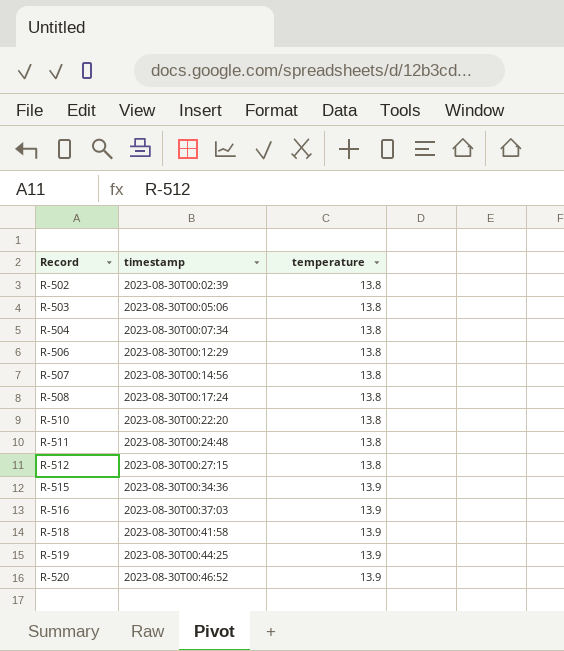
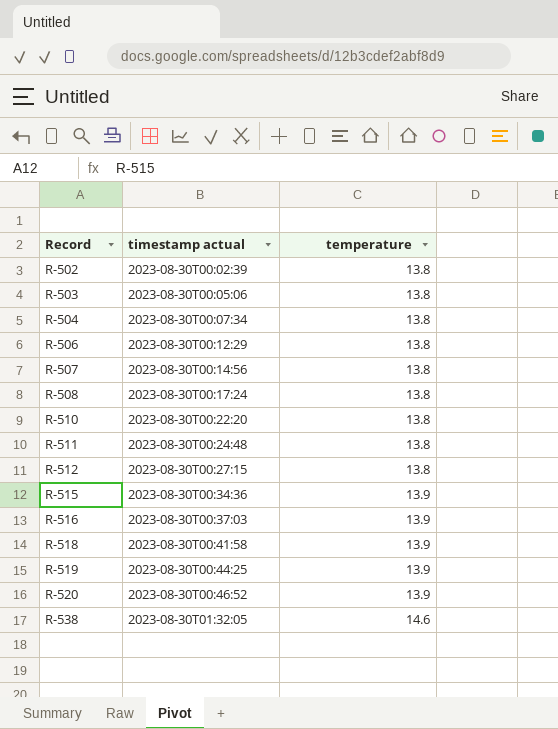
column name: timestamp -> timestamp actual
row R-538: none -> 2023-08-30T01:32:05 | 14.6

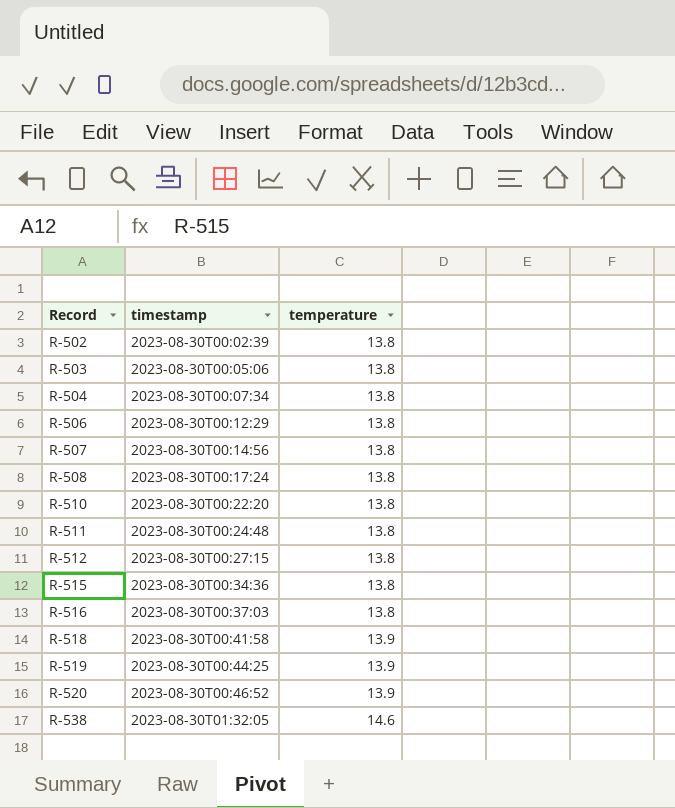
column name: timestamp actual -> timestamp
R-515 | temperature: 13.9 -> 13.8
R-516 | temperature: 13.9 -> 13.8

